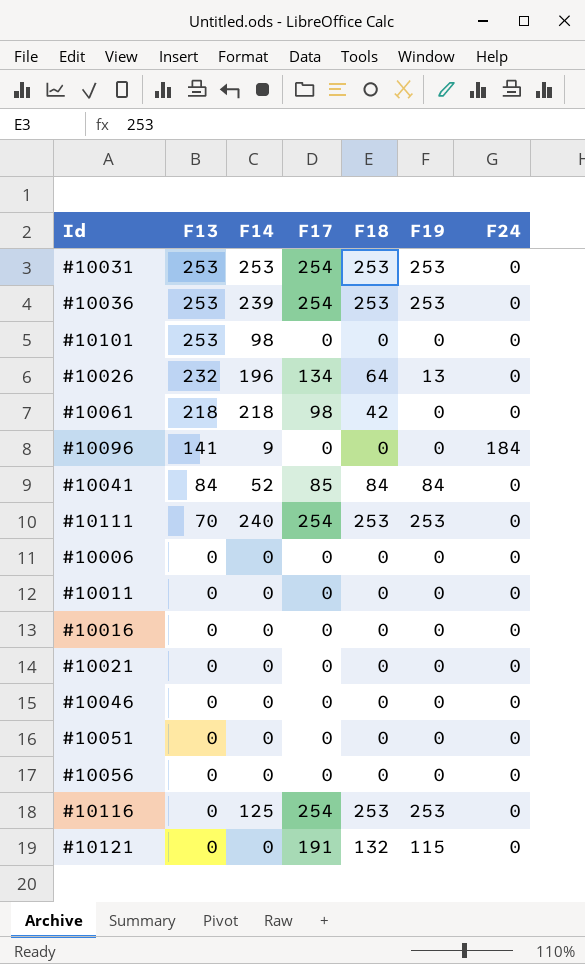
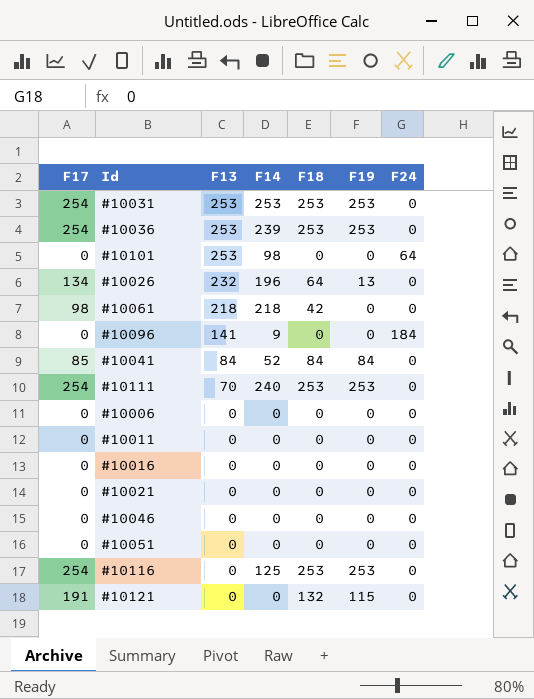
column F17 | position: 4 -> 1
row #10056: 0 | 0 | 0 | 0 | 0 | 0 -> none
#10101 | F24: 0 -> 64

